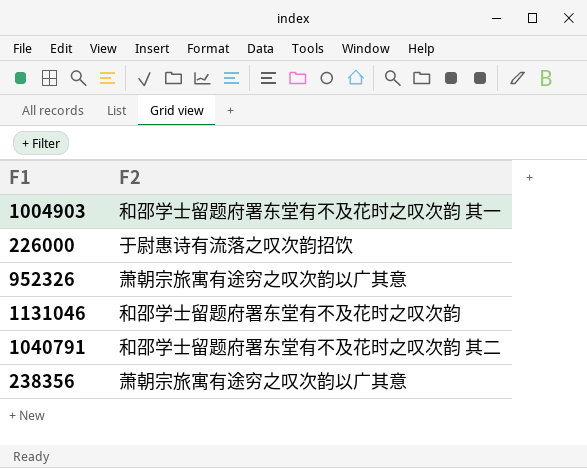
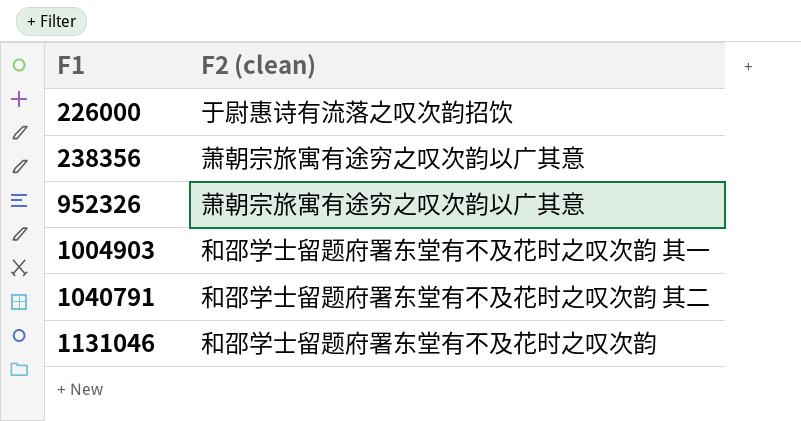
row order: none -> F1 ascending
column name: F2 -> F2 (clean)

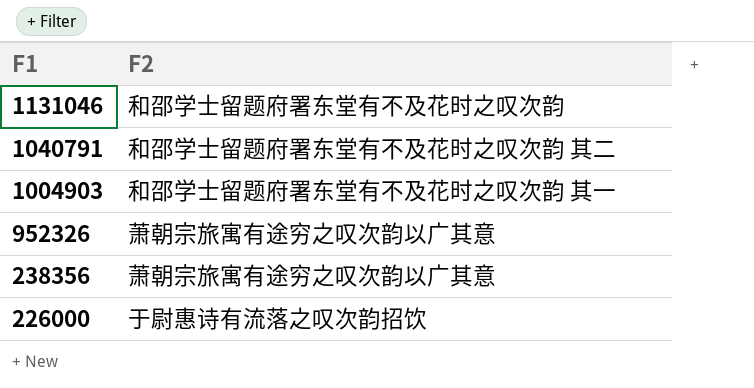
row order: F1 ascending -> F1 descending
column name: F2 (clean) -> F2

